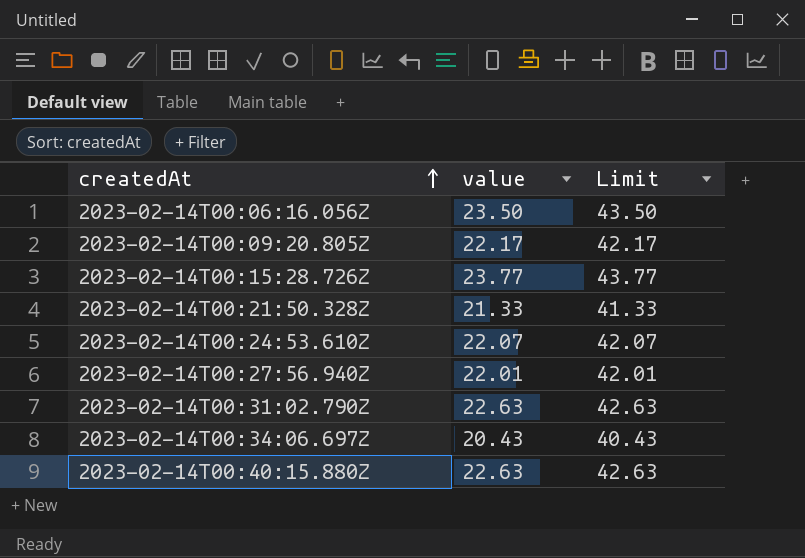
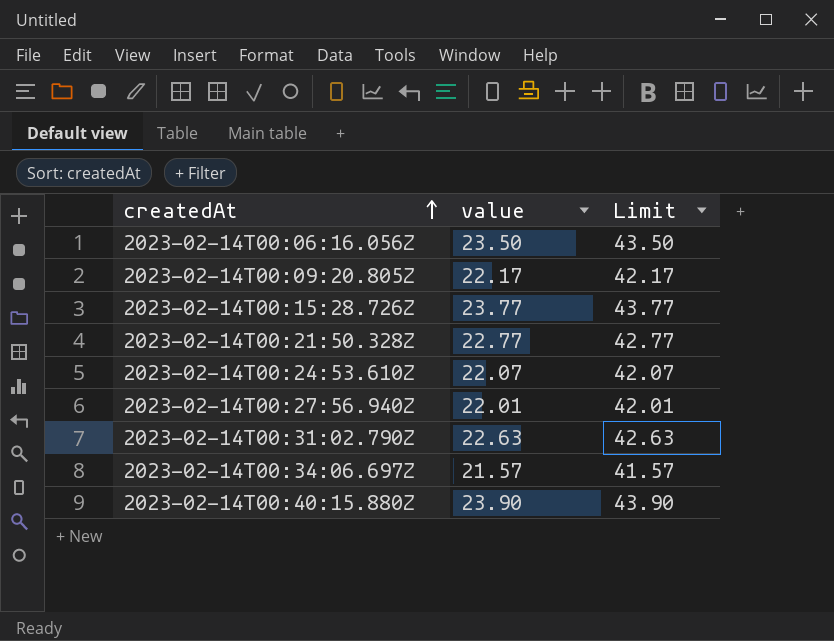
2023-02-14T00:21:50.328Z | value: 21.33 -> 22.77
2023-02-14T00:21:50.328Z | Limit: 41.33 -> 42.77
2023-02-14T00:34:06.697Z | value: 20.43 -> 21.57
2023-02-14T00:34:06.697Z | Limit: 40.43 -> 41.57
2023-02-14T00:40:15.880Z | value: 22.63 -> 23.90
2023-02-14T00:40:15.880Z | Limit: 42.63 -> 43.90

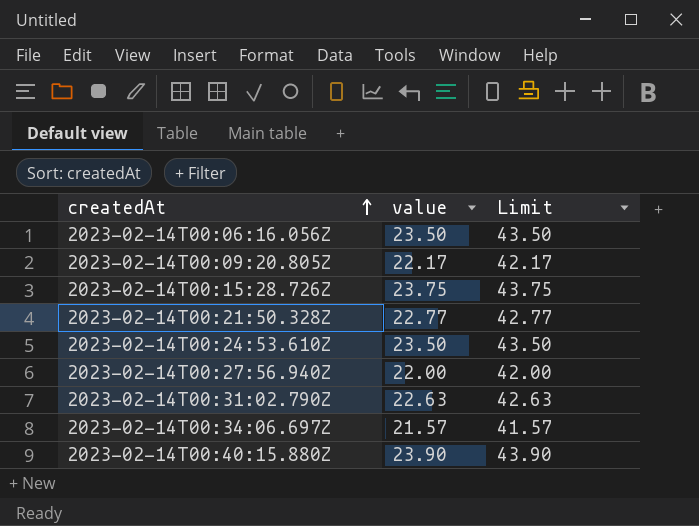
2023-02-14T00:15:28.726Z | value: 23.77 -> 23.75
2023-02-14T00:15:28.726Z | Limit: 43.77 -> 43.75
2023-02-14T00:24:53.610Z | value: 22.07 -> 23.50
2023-02-14T00:24:53.610Z | Limit: 42.07 -> 43.50
2023-02-14T00:27:56.940Z | value: 22.01 -> 22.00
2023-02-14T00:27:56.940Z | Limit: 42.01 -> 42.00

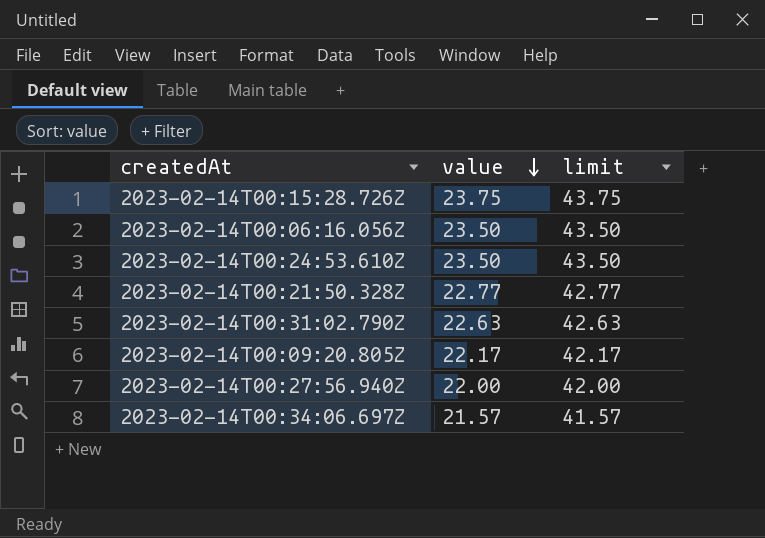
row order: createdAt ascending -> value descending
column name: Limit -> limit
row 2023-02-14T00:40:15.880Z: 23.90 | 43.90 -> none

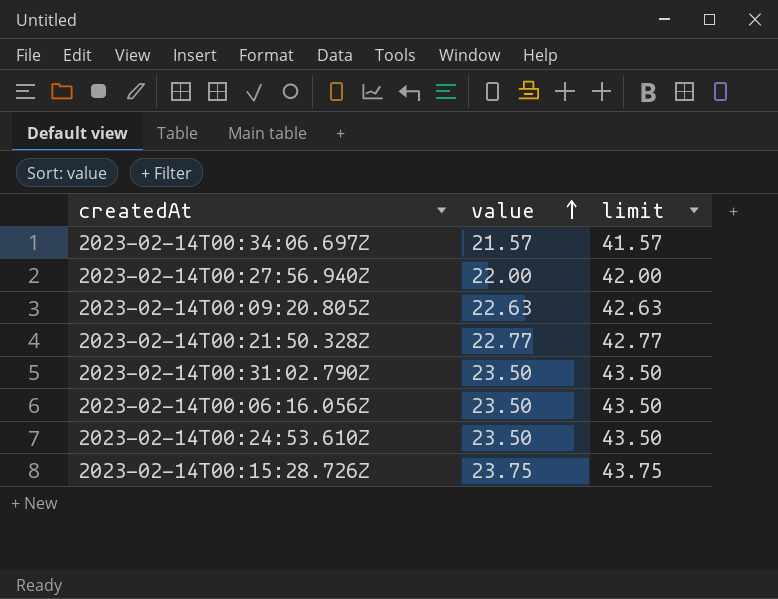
row order: value descending -> value ascending
2023-02-14T00:09:20.805Z | value: 22.17 -> 22.63
2023-02-14T00:09:20.805Z | limit: 42.17 -> 42.63
2023-02-14T00:31:02.790Z | value: 22.63 -> 23.50
2023-02-14T00:31:02.790Z | limit: 42.63 -> 43.50

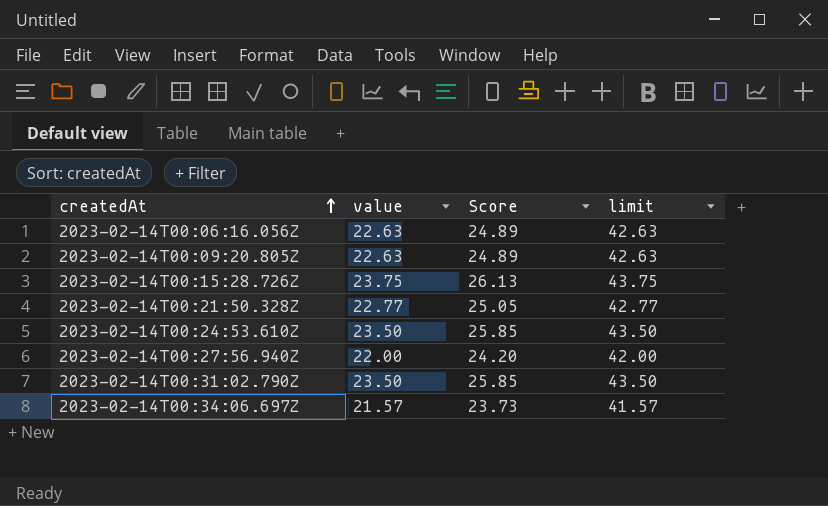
row order: value ascending -> createdAt ascending
column Score | formula: none -> [value] * 1.1
2023-02-14T00:06:16.056Z | value: 23.50 -> 22.63
2023-02-14T00:06:16.056Z | limit: 43.50 -> 42.63

